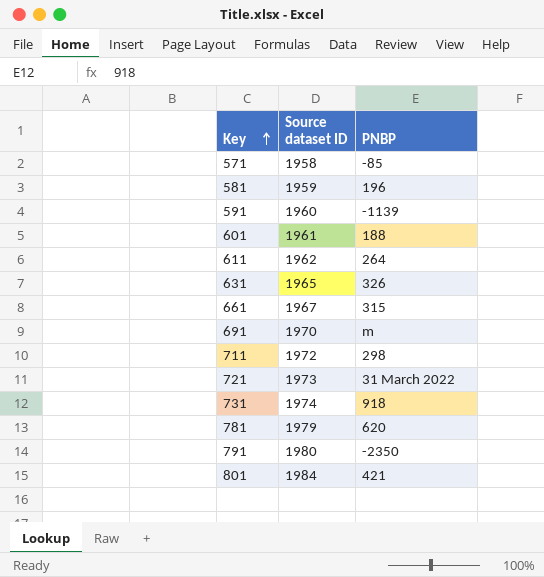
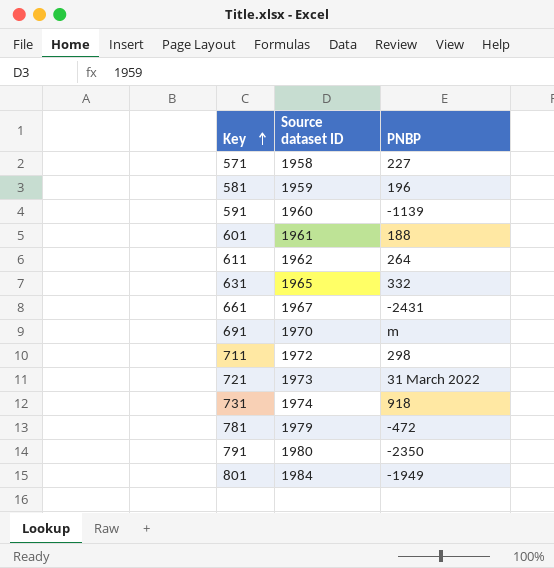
571 | PNBP: -85 -> 227
631 | PNBP: 326 -> 332
661 | PNBP: 315 -> -2431
781 | PNBP: 620 -> -472
801 | PNBP: 421 -> -1949

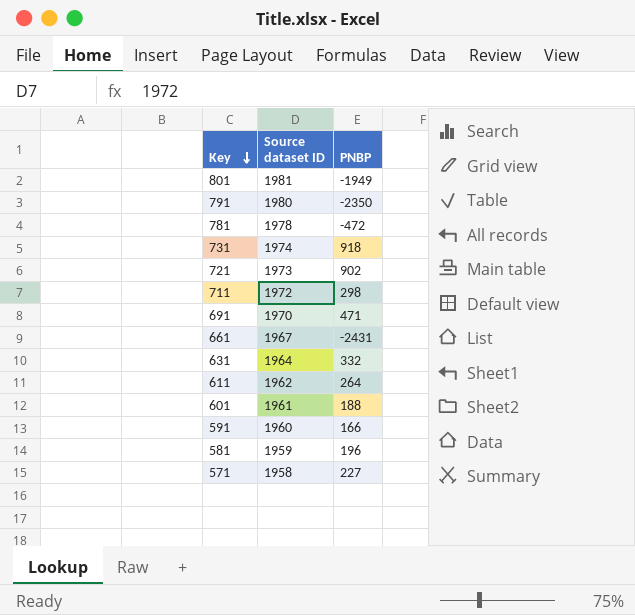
row order: Key ascending -> Key descending
801 | Source dataset ID: 1984 -> 1981
781 | Source dataset ID: 1979 -> 1978
721 | PNBP: 31 March 2022 -> 902
691 | PNBP: m -> 471
631 | Source dataset ID: 1965 -> 1964
591 | PNBP: -1139 -> 166

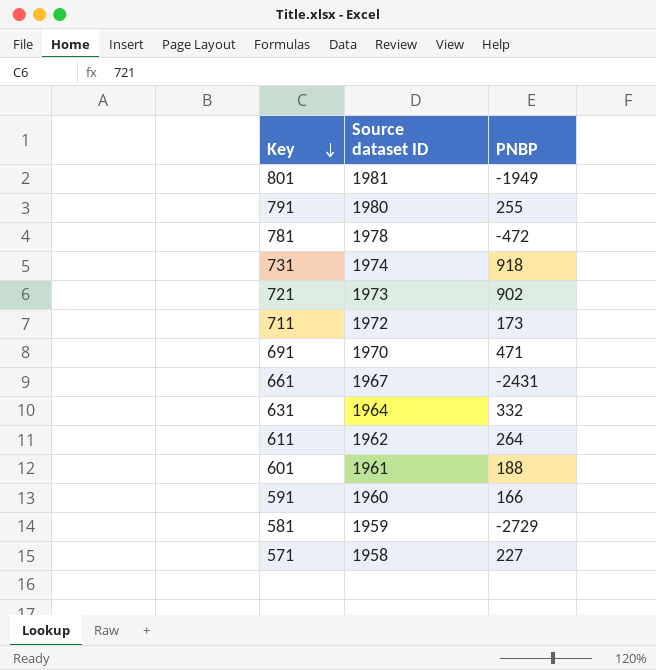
791 | PNBP: -2350 -> 255
711 | PNBP: 298 -> 173
581 | PNBP: 196 -> -2729

